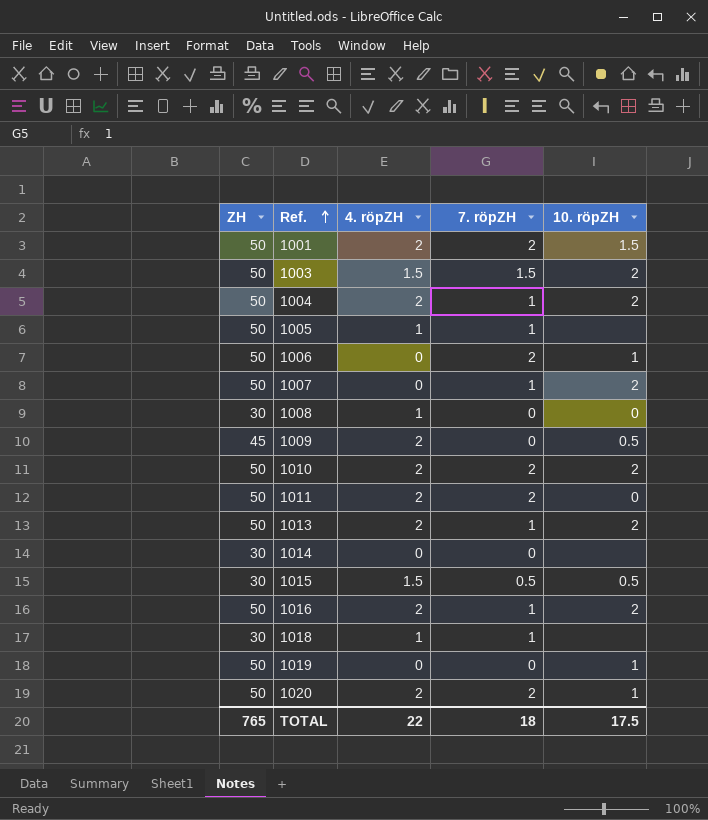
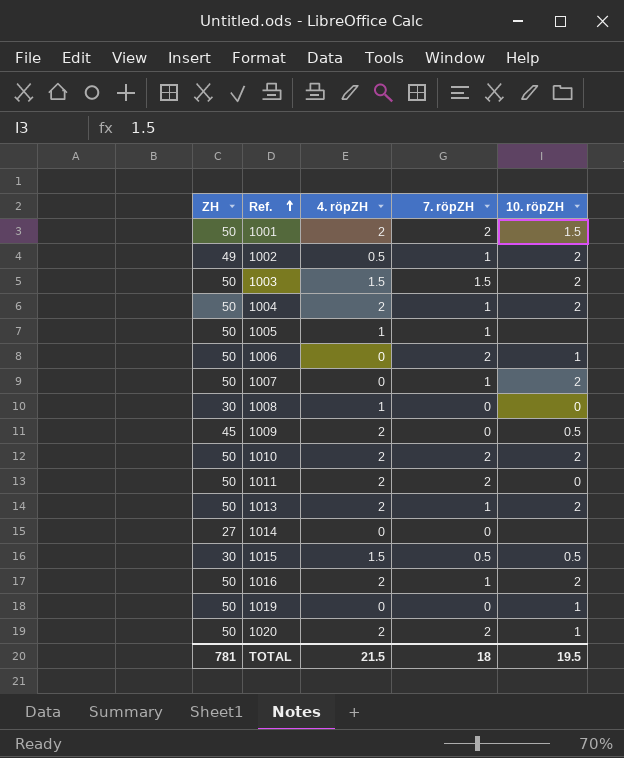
row 1018: 30 | 1 | 1 | none -> none
row 1002: none -> 49 | 0.5 | 1 | 2
1014 | ZH: 30 -> 27
TOTAL | ZH: 765 -> 781
TOTAL | 4. röpZH: 22 -> 21.5
TOTAL | 10. röpZH: 17.5 -> 19.5

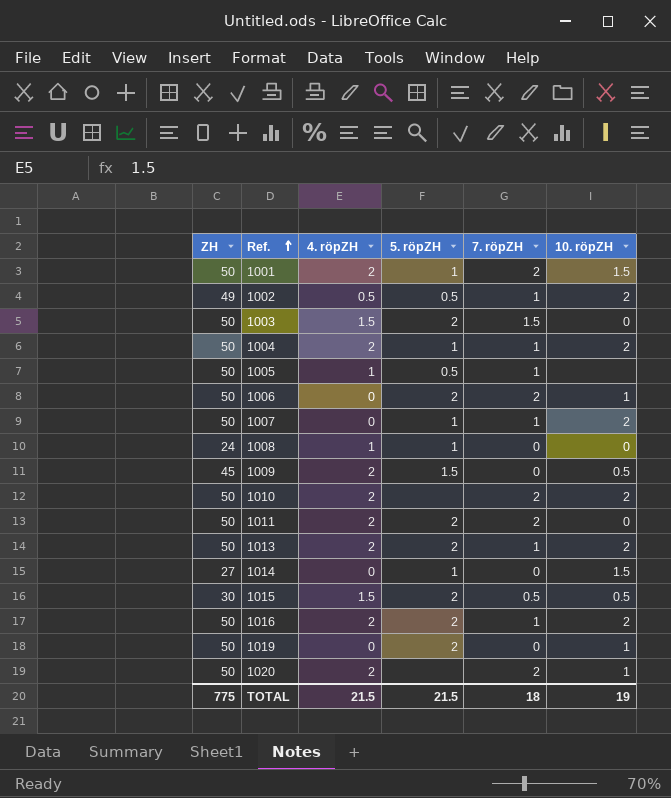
column 5. röpZH | position: none -> 4
1003 | 10. röpZH: 2 -> 0
1008 | ZH: 30 -> 24
1014 | 10. röpZH: none -> 1.5
TOTAL | ZH: 781 -> 775
TOTAL | 10. röpZH: 19.5 -> 19

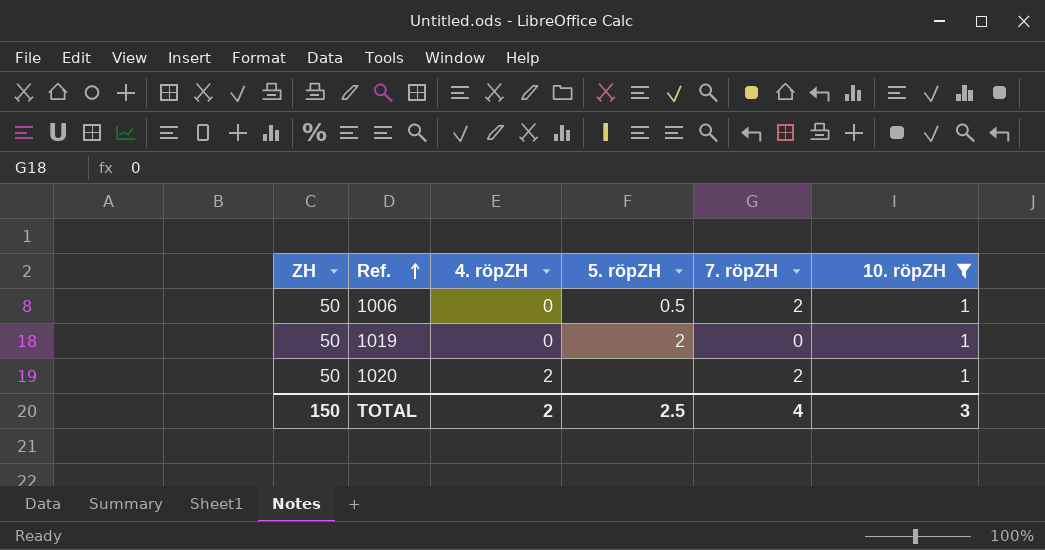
filter: none -> 10. röpZH = 1
1006 | 5. röpZH: 2 -> 0.5
TOTAL | ZH: 775 -> 150
TOTAL | 4. röpZH: 21.5 -> 2
TOTAL | 5. röpZH: 21.5 -> 2.5
TOTAL | 7. röpZH: 18 -> 4
TOTAL | 10. röpZH: 19 -> 3

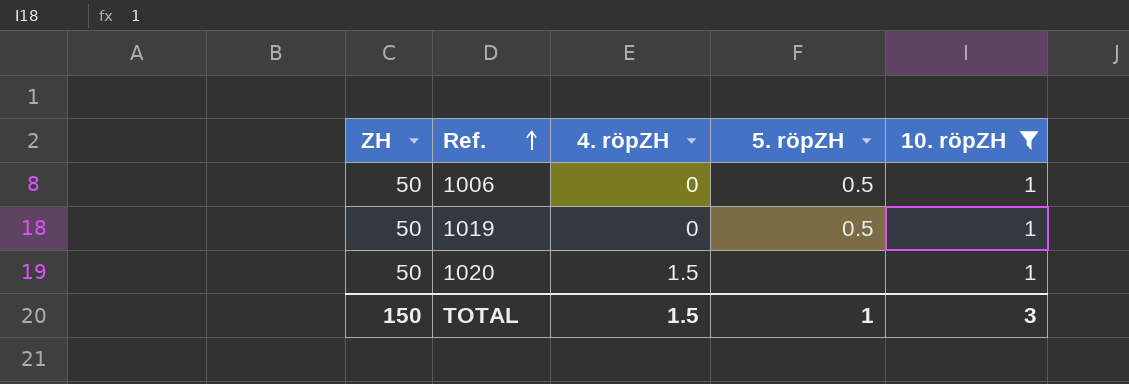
column 7. röpZH | position: 5 -> none
1019 | 5. röpZH: 2 -> 0.5
1020 | 4. röpZH: 2 -> 1.5
TOTAL | 4. röpZH: 2 -> 1.5
TOTAL | 5. röpZH: 2.5 -> 1

